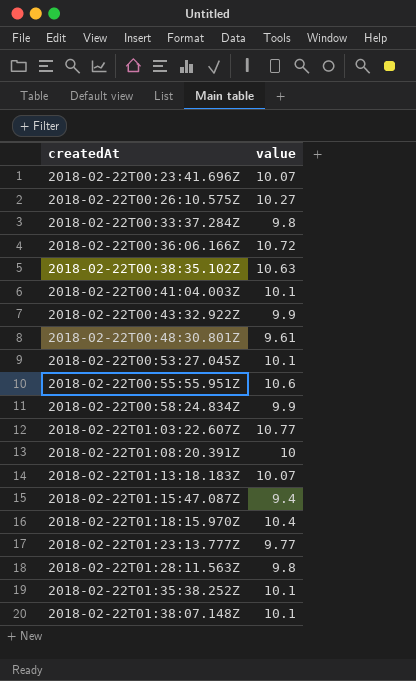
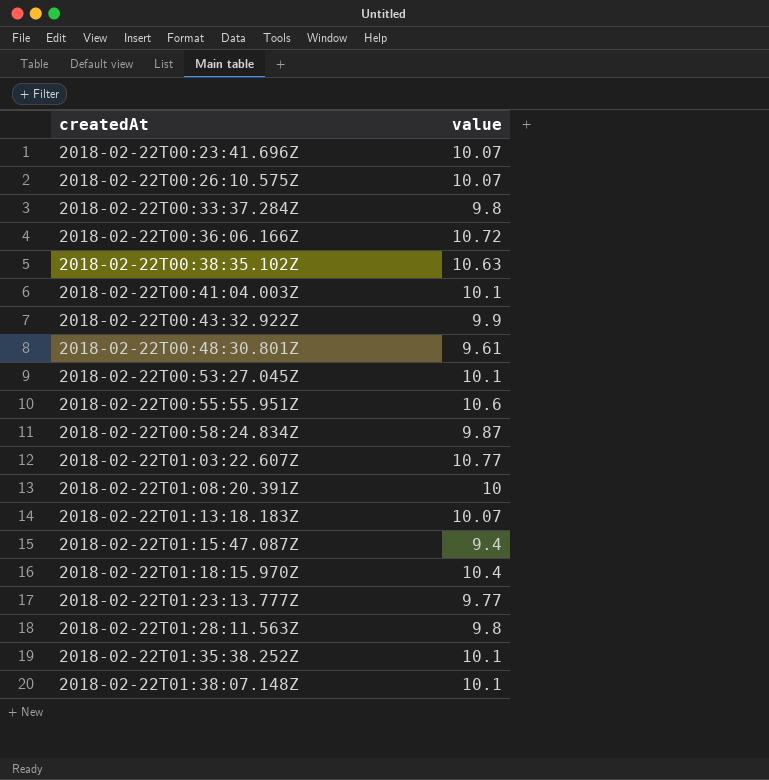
2018-02-22T00:26:10.575Z | value: 10.27 -> 10.07
2018-02-22T00:58:24.834Z | value: 9.9 -> 9.87

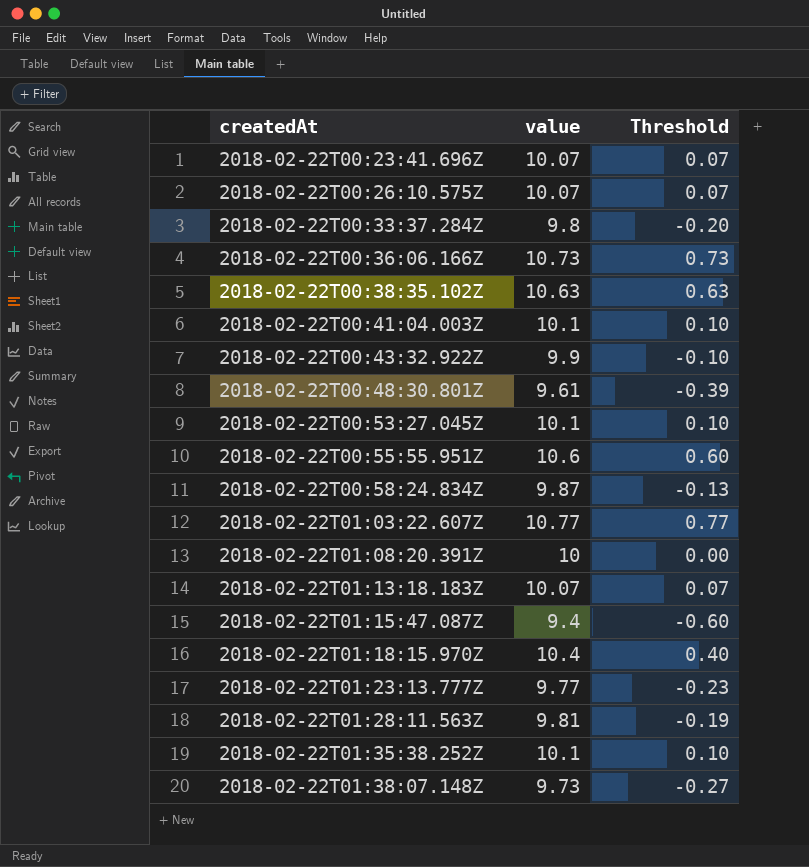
column Threshold | formula: none -> [value] - 10
2018-02-22T00:36:06.166Z | value: 10.72 -> 10.73
2018-02-22T01:28:11.563Z | value: 9.8 -> 9.81
2018-02-22T01:38:07.148Z | value: 10.1 -> 9.73

